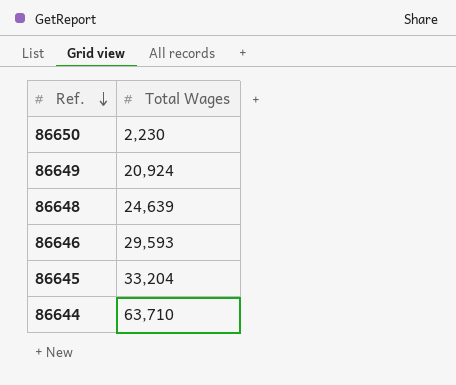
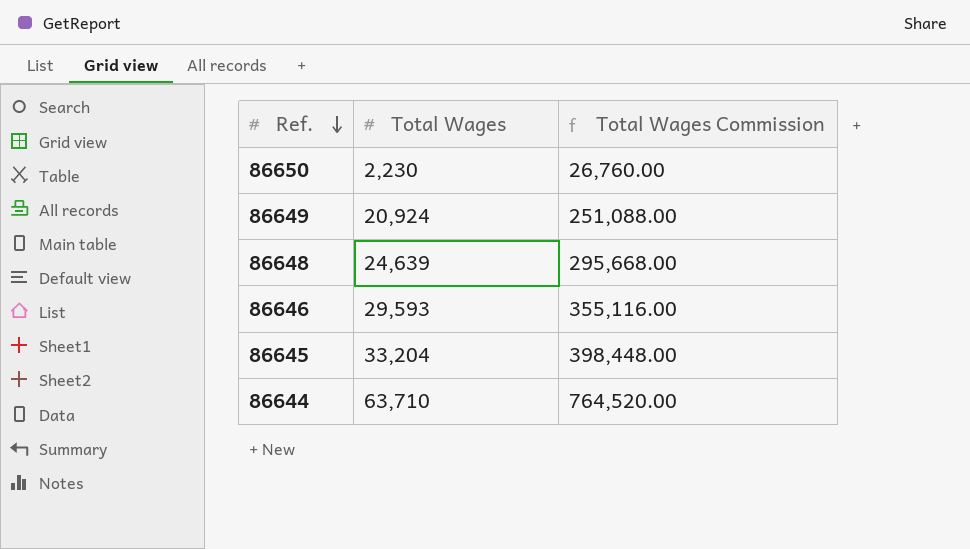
column Total Wages Commission | formula: none -> [Total Wages] * 12

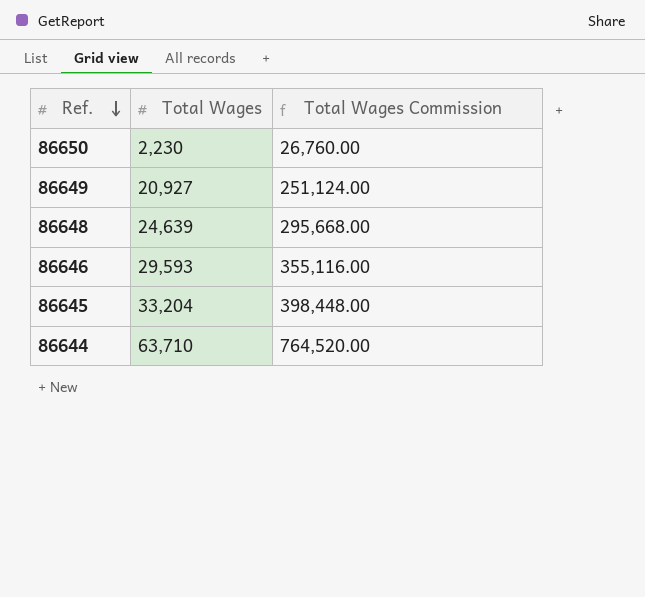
86649 | Total Wages: 20,924 -> 20,927
86649 | Total Wages Commission: 251,088.00 -> 251,124.00

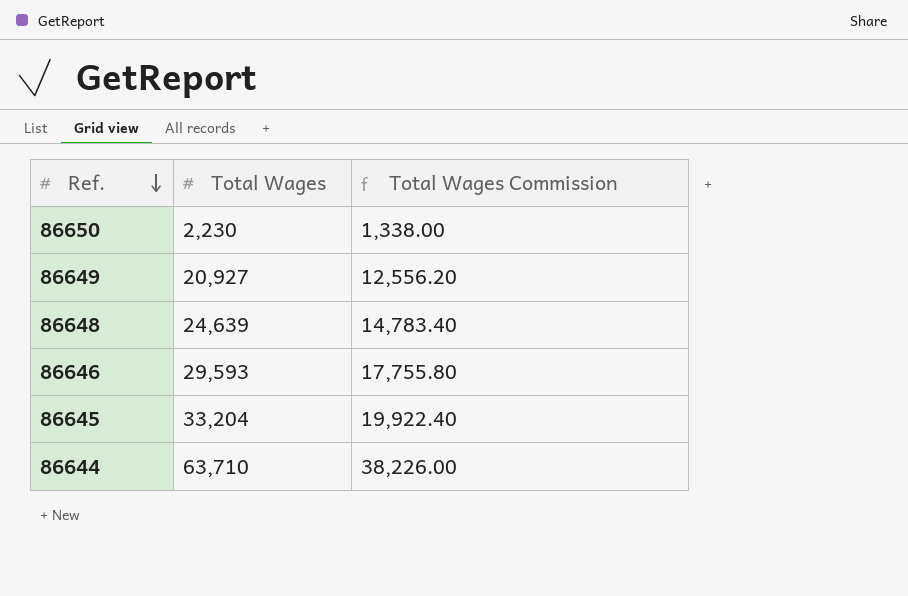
column Total Wages Commission | formula: [Total Wages] * 12 -> [Total Wages] * 0.6

